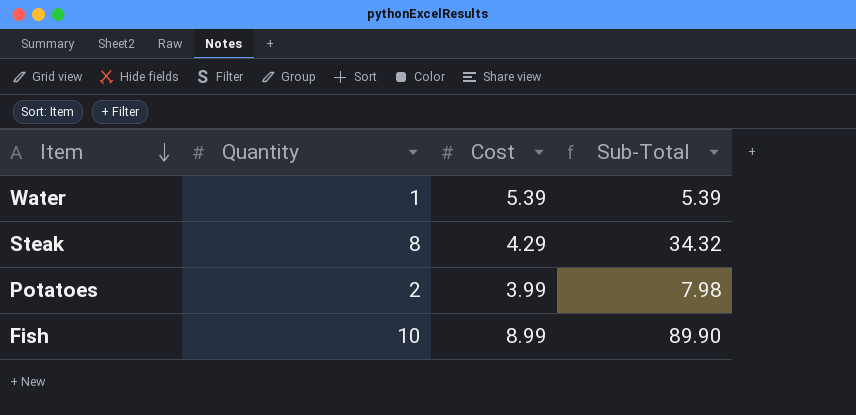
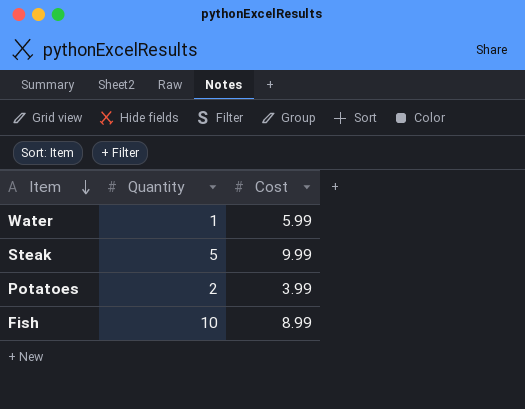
column Sub-Total | formula: [Quantity] * [Cost] -> none
Water | Cost: 5.39 -> 5.99
Steak | Quantity: 8 -> 5
Steak | Cost: 4.29 -> 9.99

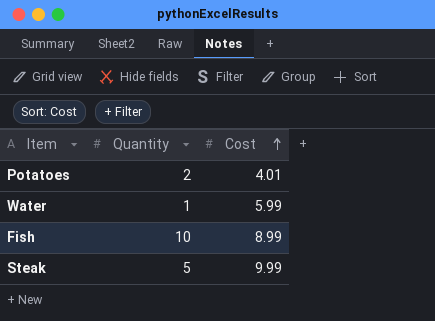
row order: Item descending -> Cost ascending
Potatoes | Cost: 3.99 -> 4.01

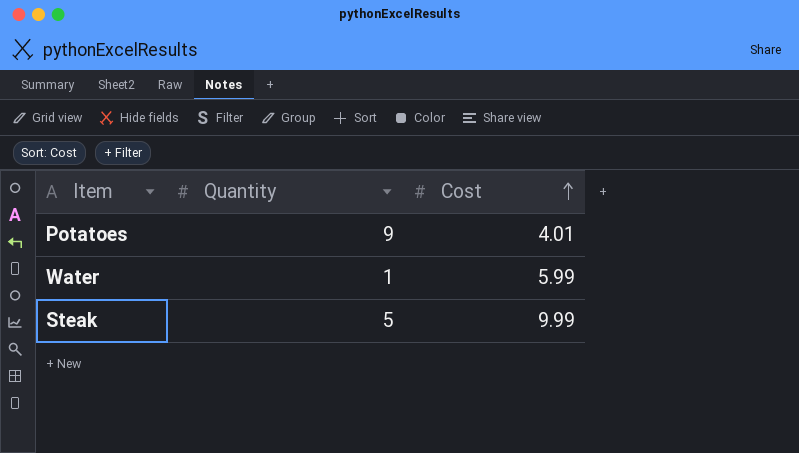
row Fish: 10 | 8.99 -> none
Potatoes | Quantity: 2 -> 9

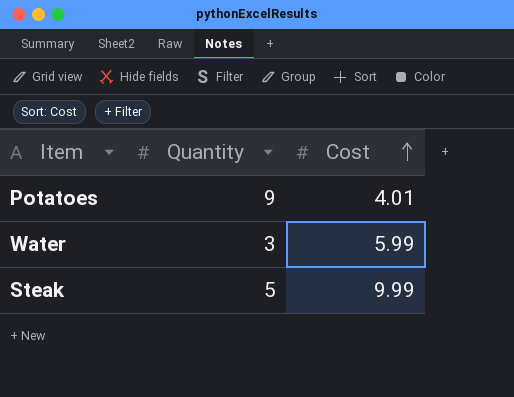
Water | Quantity: 1 -> 3

